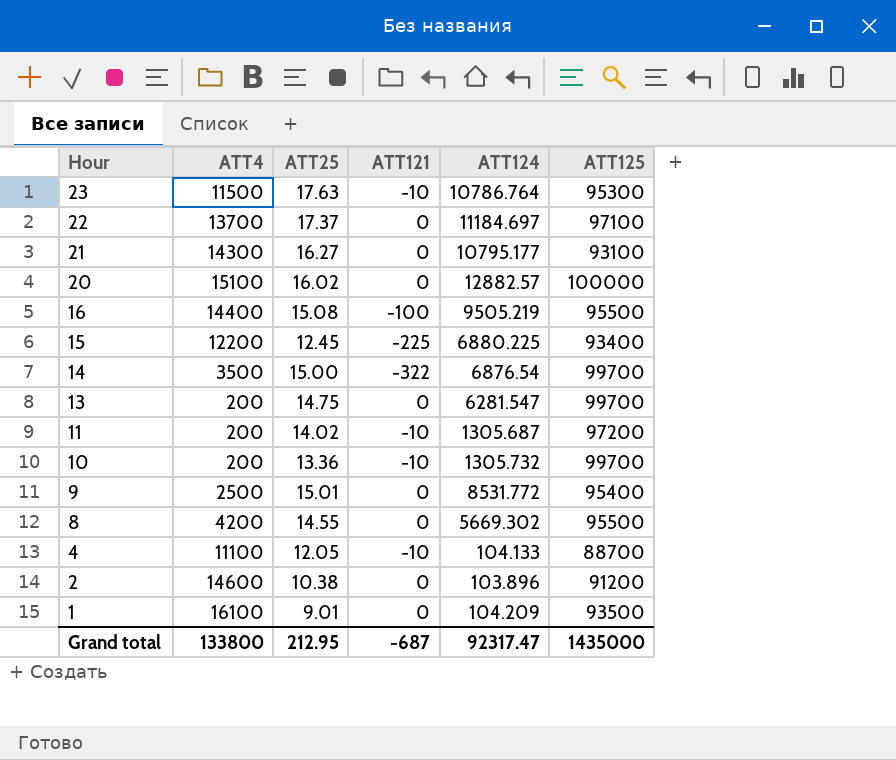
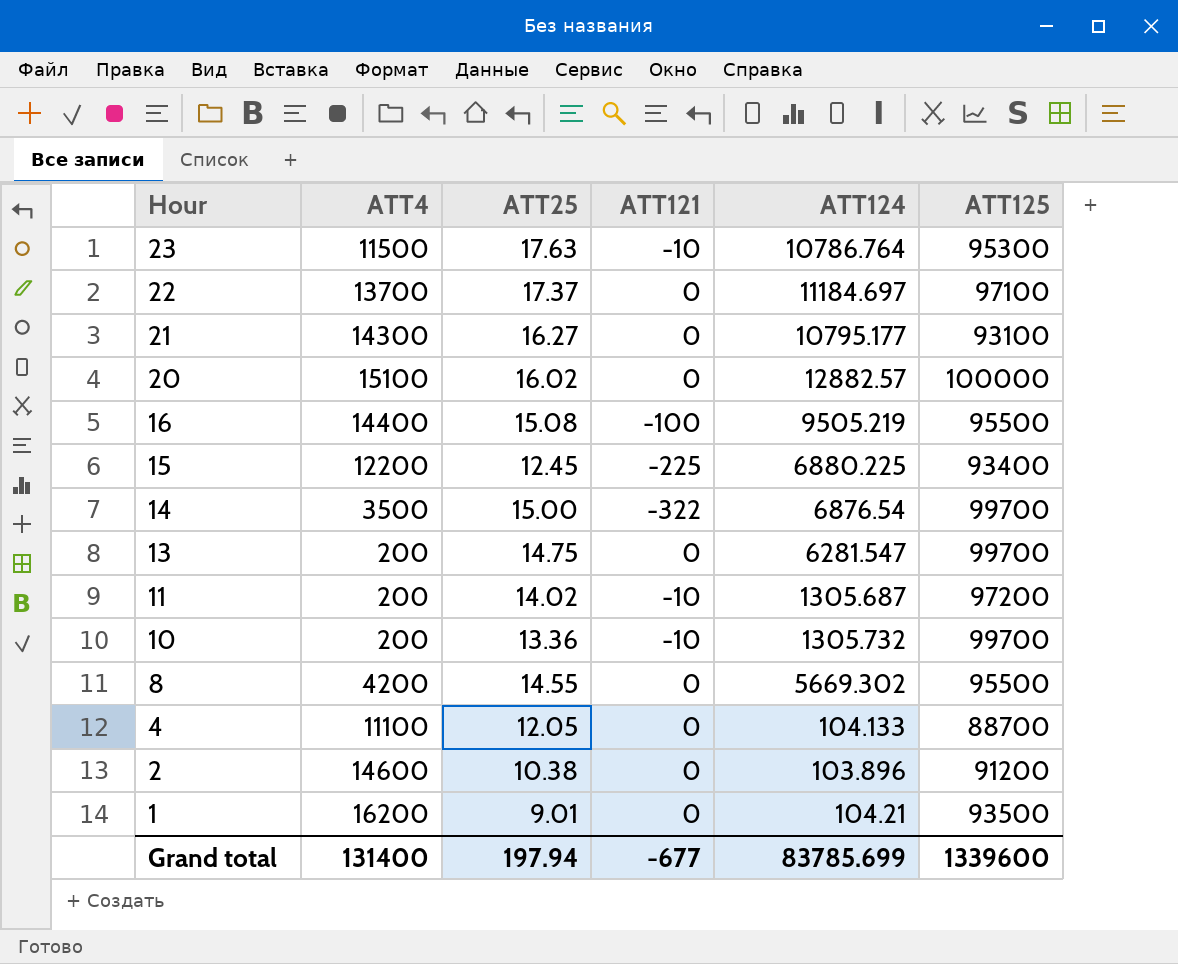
row 9: 2500 | 15.01 | 0 | 8531.772 | 95400 -> none
4 | ATT121: -10 -> 0
1 | ATT4: 16100 -> 16200
1 | ATT124: 104.209 -> 104.21
Grand total | ATT4: 133800 -> 131400
Grand total | ATT25: 212.95 -> 197.94
Grand total | ATT121: -687 -> -677
Grand total | ATT124: 92317.47 -> 83785.699
Grand total | ATT125: 1435000 -> 1339600

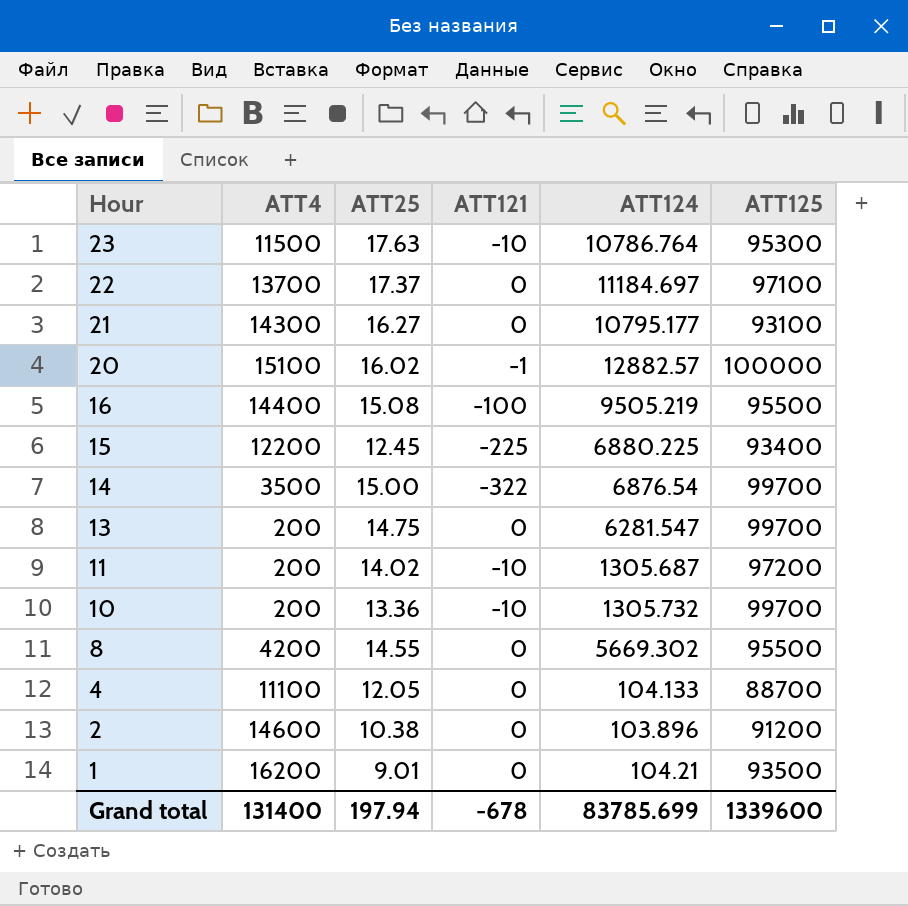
20 | ATT121: 0 -> -1
Grand total | ATT121: -677 -> -678

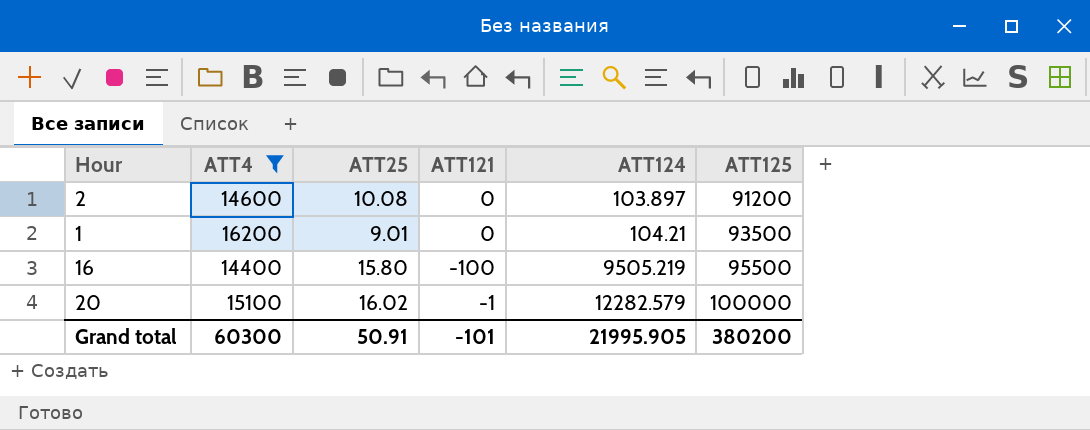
filter: none -> ATT4 >= 14400
row order: Hour descending -> ATT124 ascending
2 | ATT25: 10.38 -> 10.08
2 | ATT124: 103.896 -> 103.897
16 | ATT25: 15.08 -> 15.80
20 | ATT124: 12882.57 -> 12282.579
Grand total | ATT4: 131400 -> 60300
Grand total | ATT25: 197.94 -> 50.91
Grand total | ATT121: -678 -> -101
Grand total | ATT124: 83785.699 -> 21995.905
Grand total | ATT125: 1339600 -> 380200

